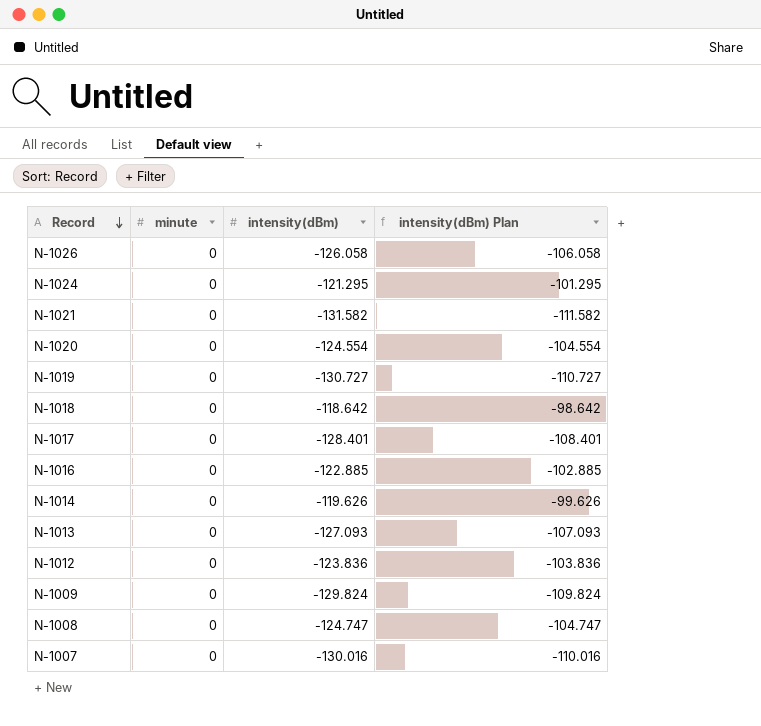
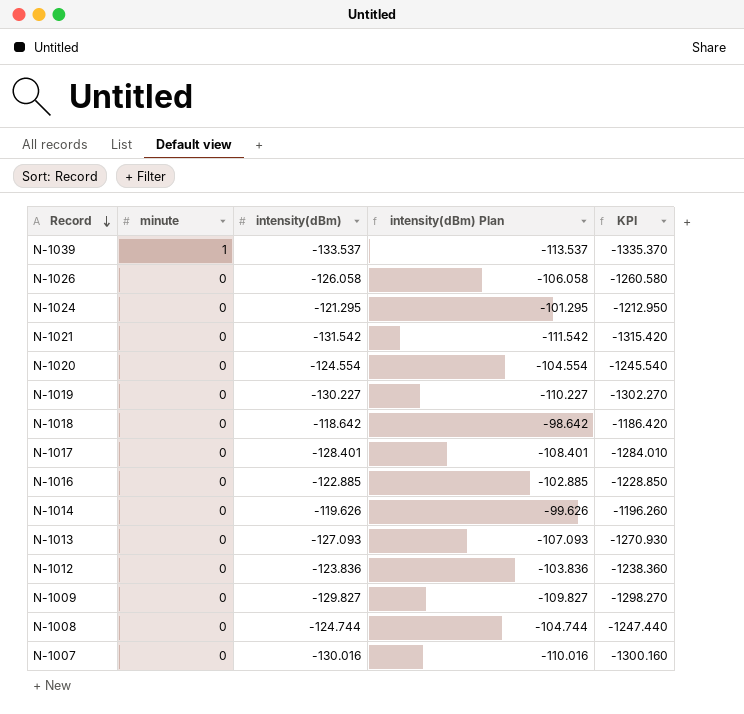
column KPI | formula: none -> [intensity(dBm)] * 10
row N-1039: none -> 1 | -133.537 | -113.537 | -1335.370
N-1021 | intensity(dBm): -131.582 -> -131.542
N-1021 | intensity(dBm) Plan: -111.582 -> -111.542
N-1019 | intensity(dBm): -130.727 -> -130.227
N-1019 | intensity(dBm) Plan: -110.727 -> -110.227
N-1009 | intensity(dBm): -129.824 -> -129.827
N-1009 | intensity(dBm) Plan: -109.824 -> -109.827
N-1008 | intensity(dBm): -124.747 -> -124.744
N-1008 | intensity(dBm) Plan: -104.747 -> -104.744

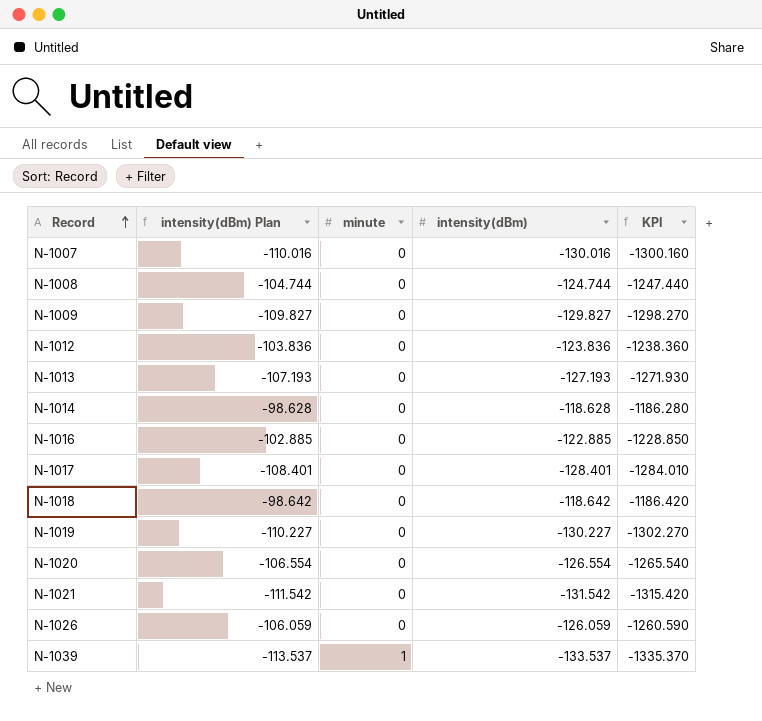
row order: Record descending -> Record ascending
column intensity(dBm) Plan | position: 4 -> 2
row N-1024: 0 | -121.295 | -101.295 | -1212.950 -> none
N-1013 | intensity(dBm) Plan: -107.093 -> -107.193
N-1013 | intensity(dBm): -127.093 -> -127.193
N-1013 | KPI: -1270.930 -> -1271.930
N-1014 | intensity(dBm) Plan: -99.626 -> -98.628
N-1014 | intensity(dBm): -119.626 -> -118.628
N-1014 | KPI: -1196.260 -> -1186.280
N-1020 | intensity(dBm) Plan: -104.554 -> -106.554
N-1020 | intensity(dBm): -124.554 -> -126.554
N-1020 | KPI: -1245.540 -> -1265.540
N-1026 | intensity(dBm) Plan: -106.058 -> -106.059
N-1026 | intensity(dBm): -126.058 -> -126.059
N-1026 | KPI: -1260.580 -> -1260.590

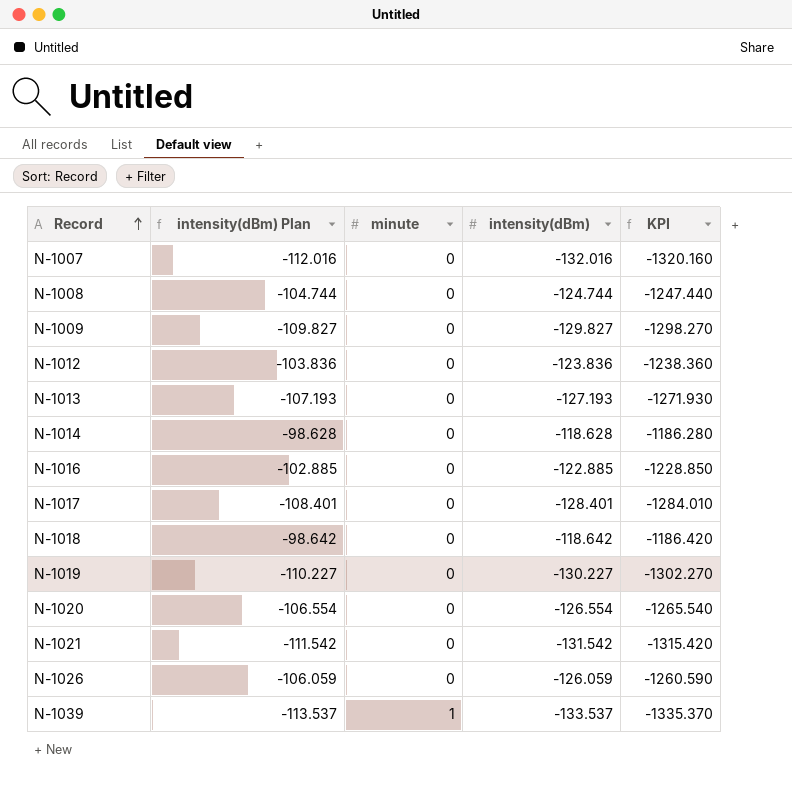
N-1007 | intensity(dBm) Plan: -110.016 -> -112.016
N-1007 | intensity(dBm): -130.016 -> -132.016
N-1007 | KPI: -1300.160 -> -1320.160

